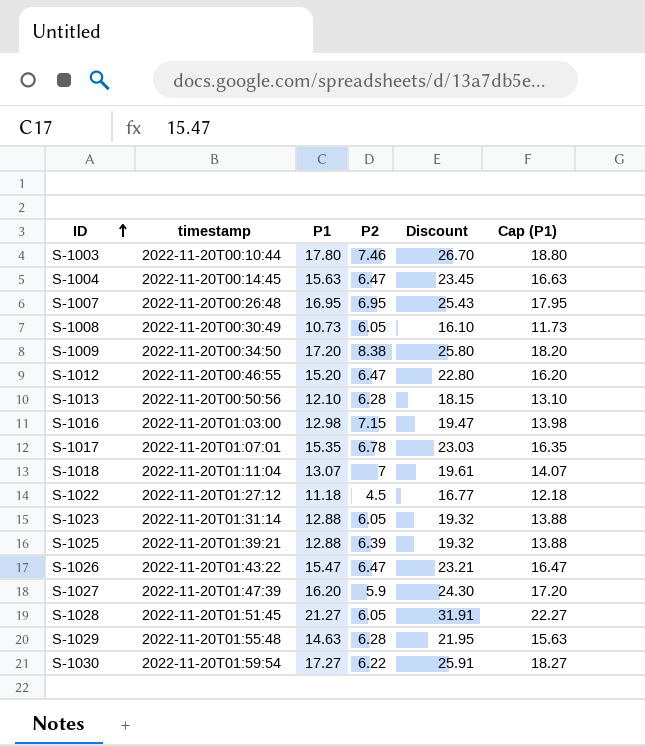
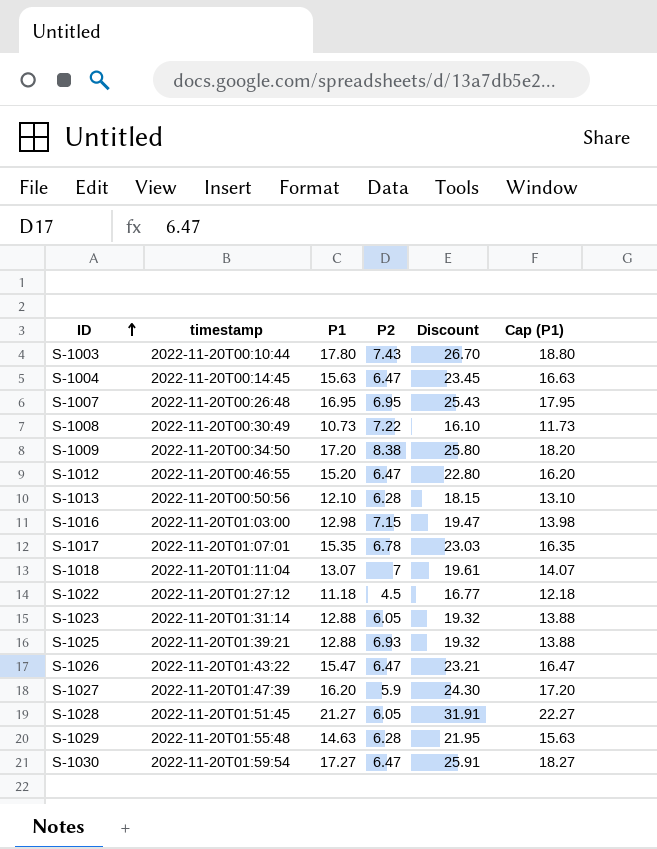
S-1003 | P2: 7.46 -> 7.43
S-1008 | P2: 6.05 -> 7.22
S-1025 | P2: 6.39 -> 6.93
S-1030 | P2: 6.22 -> 6.47

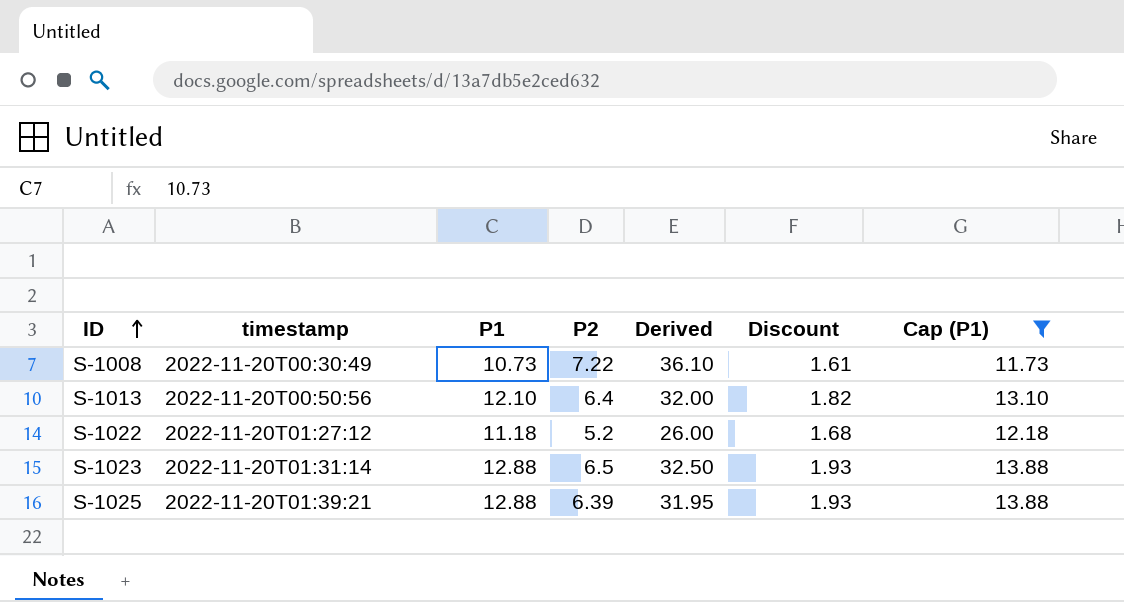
filter: none -> Cap (P1) <= 13.88
column Derived | formula: none -> [P2] * 5
column Discount | formula: [P1] * 1.5 -> [P1] * 0.15
S-1013 | P2: 6.28 -> 6.4
S-1022 | P2: 4.5 -> 5.2
S-1023 | P2: 6.05 -> 6.5
S-1025 | P2: 6.93 -> 6.39

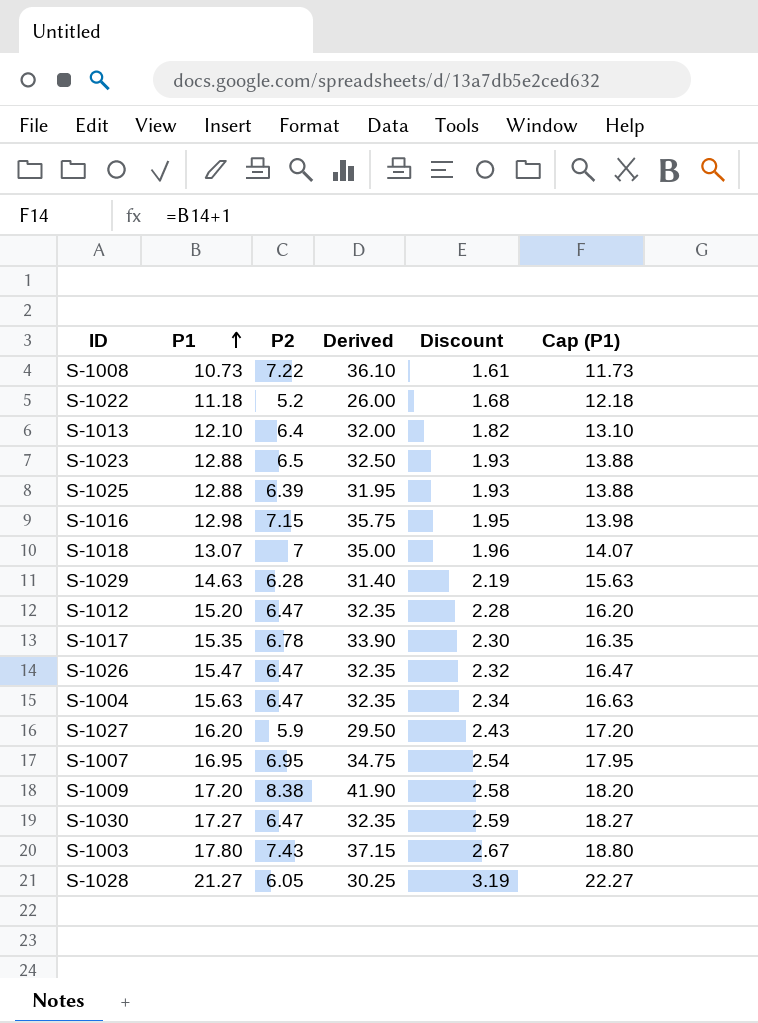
filter: Cap (P1) <= 13.88 -> none
row order: ID ascending -> P1 ascending
column timestamp | position: 2 -> none

